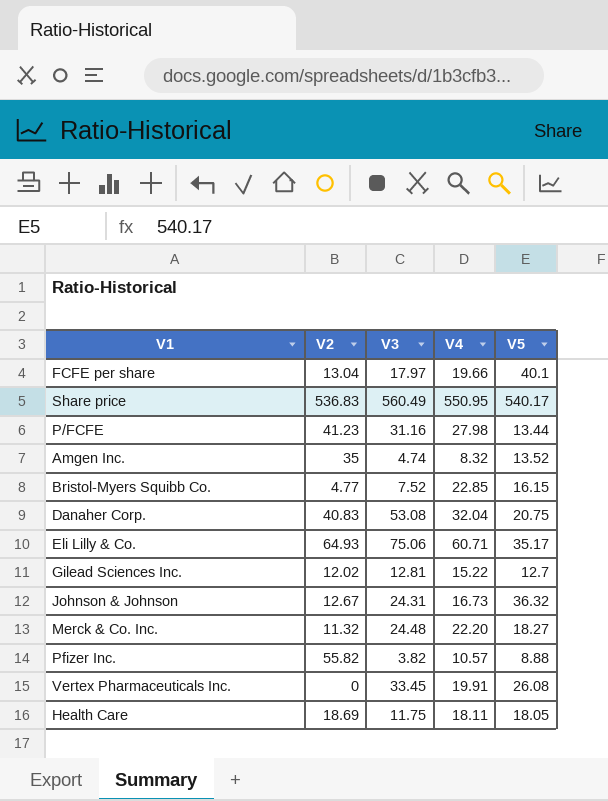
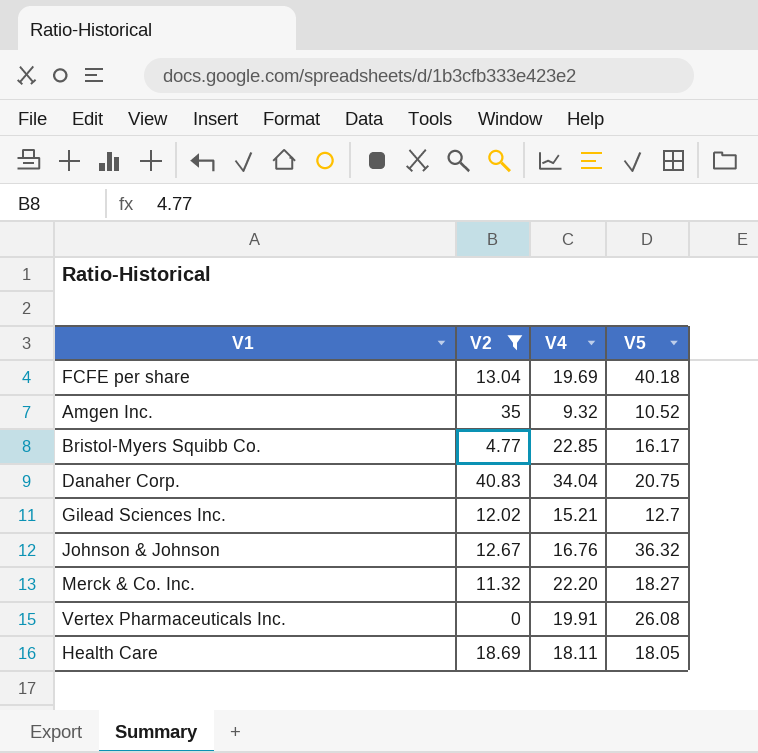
filter: none -> V2 <= 40.83
column V3 | position: 3 -> none
FCFE per share | V4: 19.66 -> 19.69
FCFE per share | V5: 40.1 -> 40.18
Amgen Inc. | V4: 8.32 -> 9.32
Amgen Inc. | V5: 13.52 -> 10.52
Bristol-Myers Squibb Co. | V5: 16.15 -> 16.17
Danaher Corp. | V4: 32.04 -> 34.04
Gilead Sciences Inc. | V4: 15.22 -> 15.21
Johnson & Johnson | V4: 16.73 -> 16.76

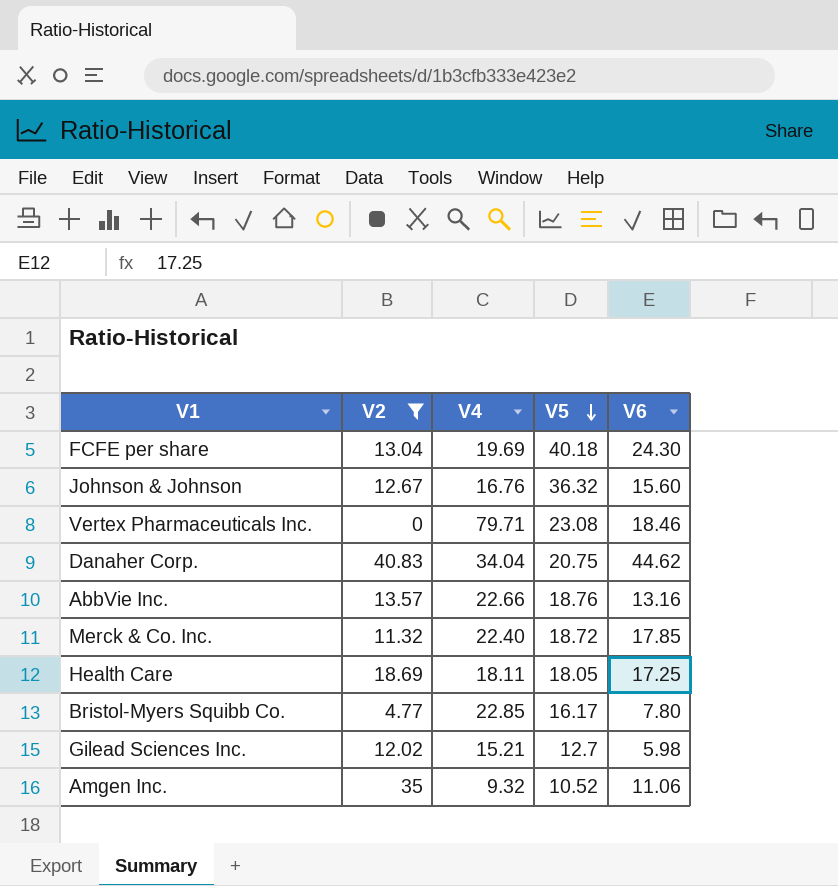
row order: none -> V5 descending
column V6 | position: none -> 5
Vertex Pharmaceuticals Inc. | V4: 19.91 -> 79.71
Vertex Pharmaceuticals Inc. | V5: 26.08 -> 23.08
row AbbVie Inc.: none -> 13.57 | 22.66 | 18.76 | 13.16
Merck & Co. Inc. | V4: 22.20 -> 22.40
Merck & Co. Inc. | V5: 18.27 -> 18.72

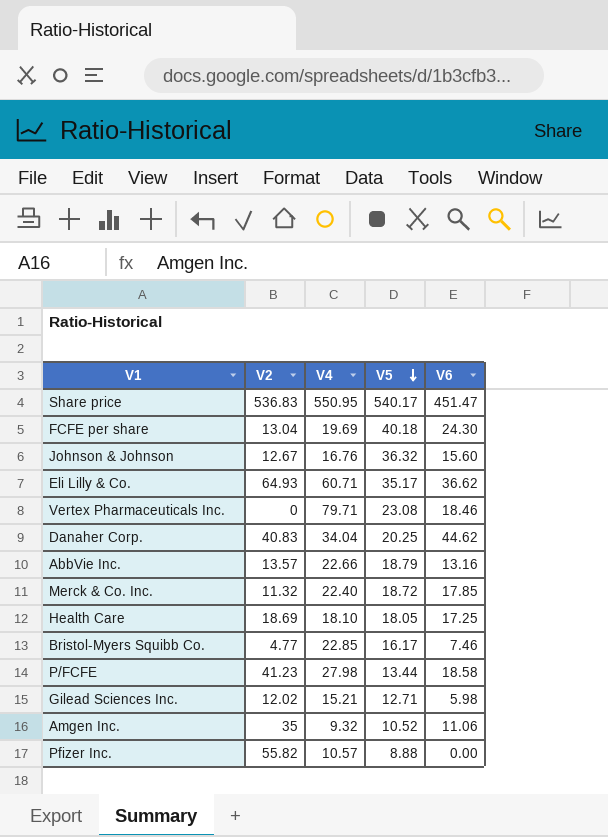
filter: V2 <= 40.83 -> none
Danaher Corp. | V5: 20.75 -> 20.25
AbbVie Inc. | V5: 18.76 -> 18.79
Health Care | V4: 18.11 -> 18.10
Bristol-Myers Squibb Co. | V6: 7.80 -> 7.46
Gilead Sciences Inc. | V5: 12.7 -> 12.71

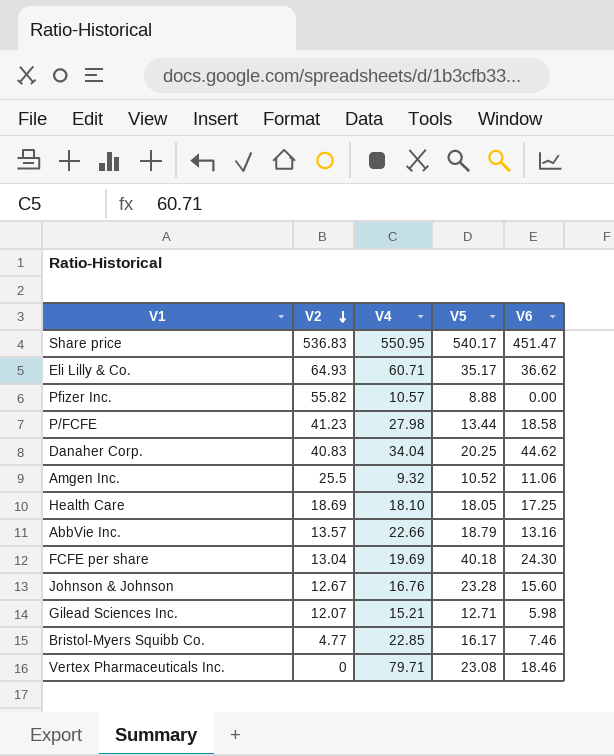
row order: V5 descending -> V2 descending
row Merck & Co. Inc.: 11.32 | 22.40 | 18.72 | 17.85 -> none
Amgen Inc. | V2: 35 -> 25.5
Johnson & Johnson | V5: 36.32 -> 23.28
Gilead Sciences Inc. | V2: 12.02 -> 12.07

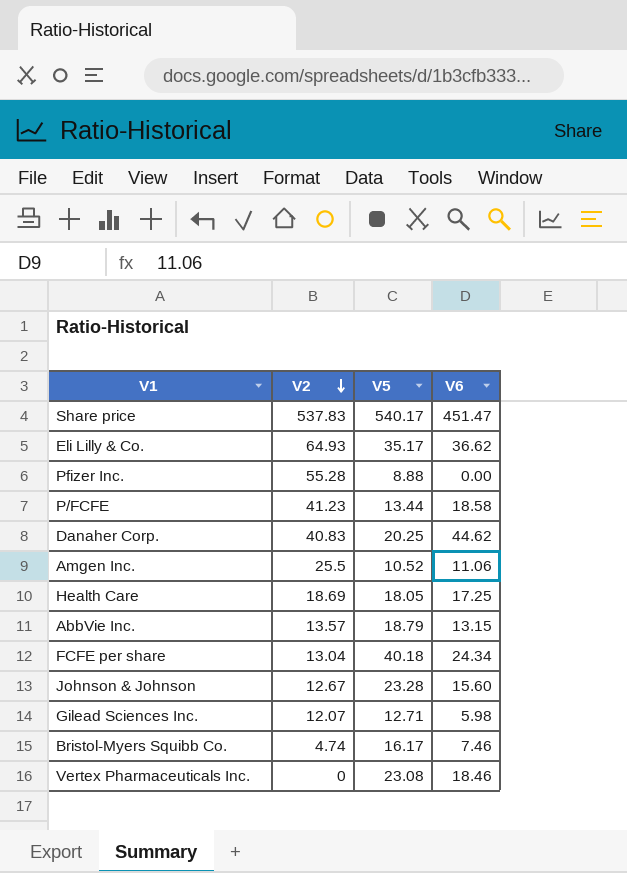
column V4 | position: 3 -> none
Share price | V2: 536.83 -> 537.83
Pfizer Inc. | V2: 55.82 -> 55.28
AbbVie Inc. | V6: 13.16 -> 13.15
FCFE per share | V6: 24.30 -> 24.34
Bristol-Myers Squibb Co. | V2: 4.77 -> 4.74

